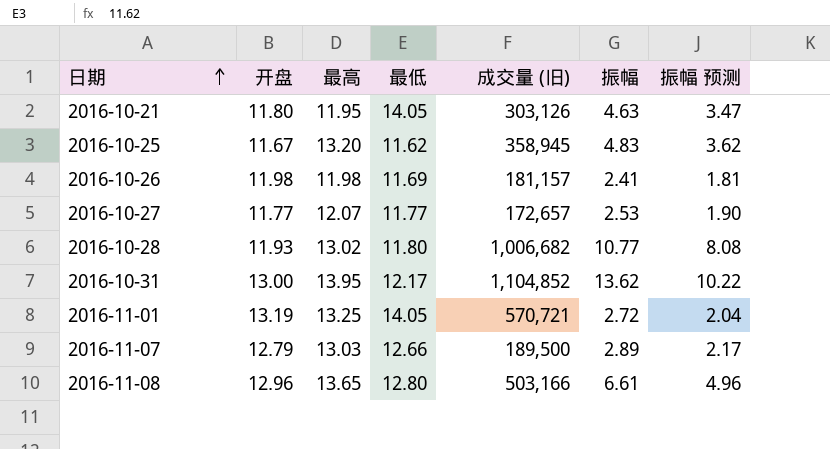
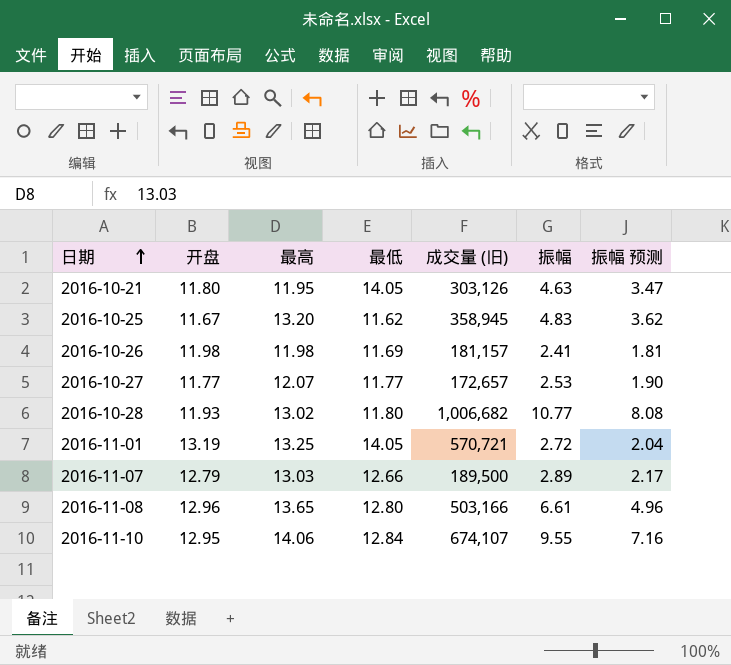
row 2016-10-31: 13.00 | 13.95 | 12.17 | 1,104,852 | 13.62 | 10.22 -> none
row 2016-11-10: none -> 12.95 | 14.06 | 12.84 | 674,107 | 9.55 | 7.16

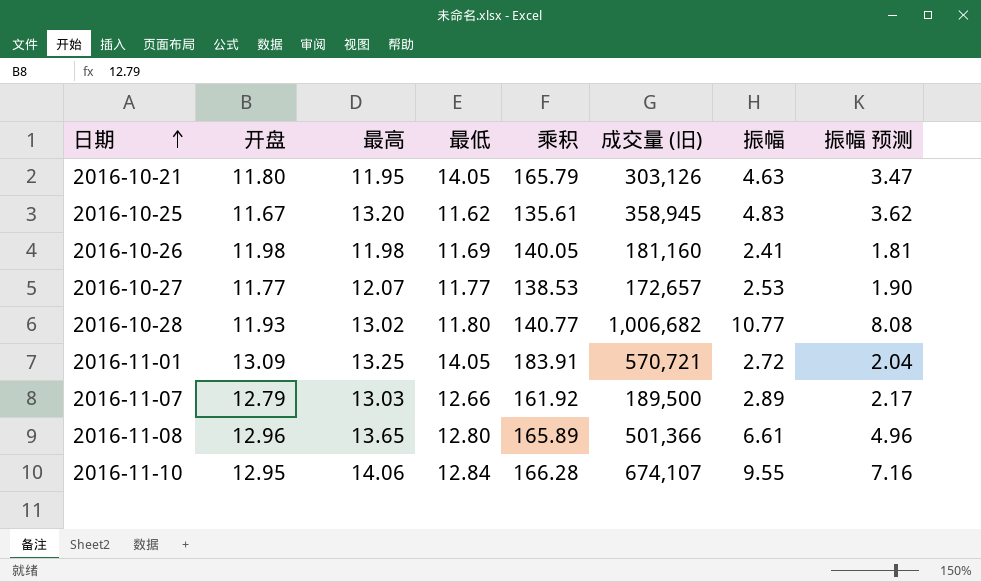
column 乘积 | formula: none -> [开盘] * [最低]
2016-10-26 | 成交量 (旧): 181,157 -> 181,160
2016-11-01 | 开盘: 13.19 -> 13.09
2016-11-08 | 成交量 (旧): 503,166 -> 501,366

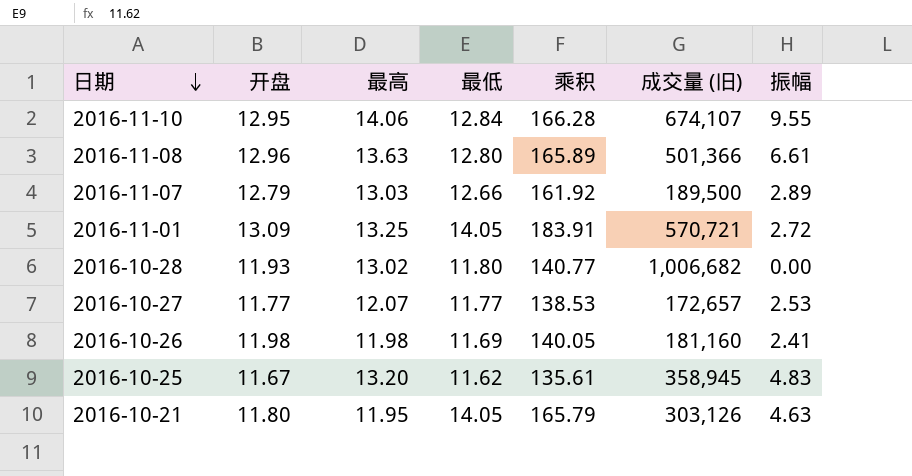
row order: 日期 ascending -> 日期 descending
column 振幅 预测 | formula: [振幅] * 0.75 -> none
2016-11-08 | 最高: 13.65 -> 13.63
2016-10-28 | 振幅: 10.77 -> 0.00

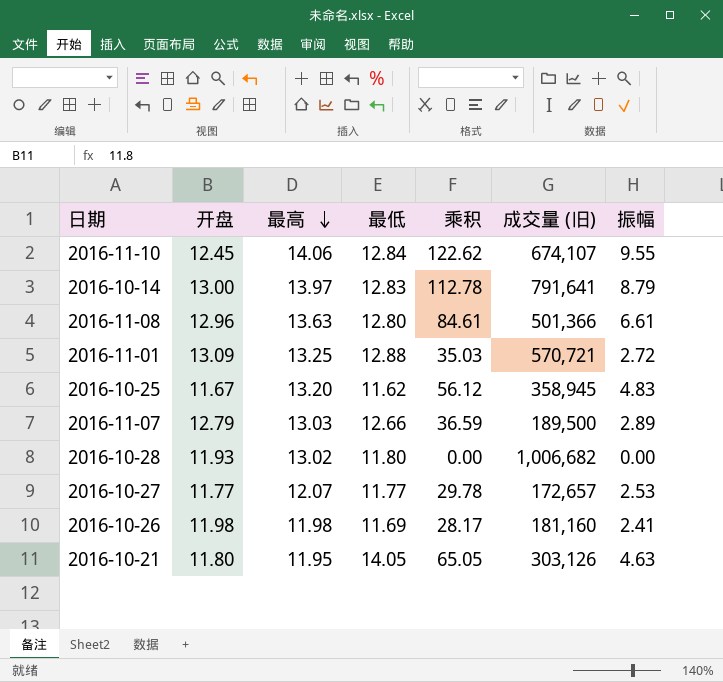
row order: 日期 descending -> 最高 descending
column 乘积 | formula: [开盘] * [最低] -> [最低] * [振幅]
2016-11-10 | 开盘: 12.95 -> 12.45
row 2016-10-14: none -> 13.00 | 13.97 | 12.83 | 112.78 | 791,641 | 8.79
2016-11-01 | 最低: 14.05 -> 12.88

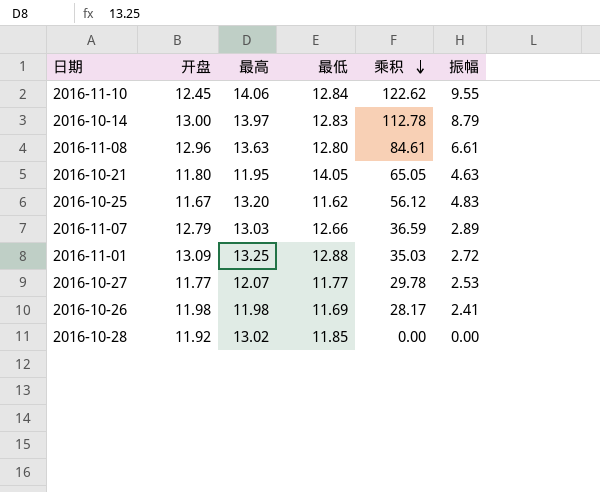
row order: 最高 descending -> 乘积 descending
column 成交量 (旧) | position: 6 -> none
2016-10-28 | 开盘: 11.93 -> 11.92
2016-10-28 | 最低: 11.80 -> 11.85

